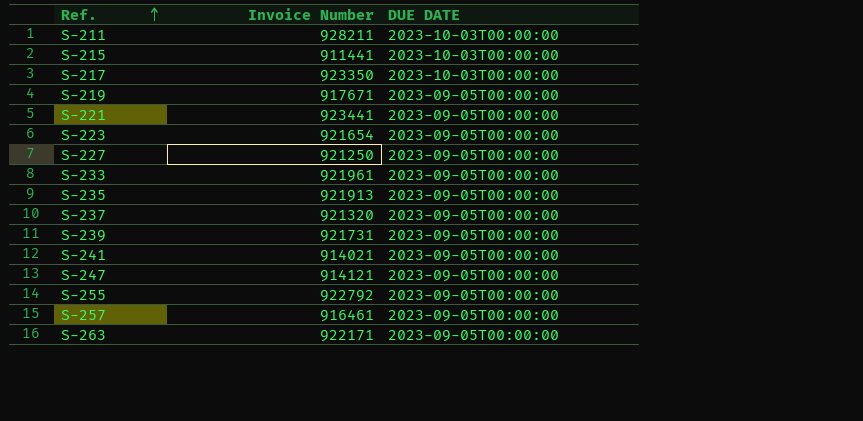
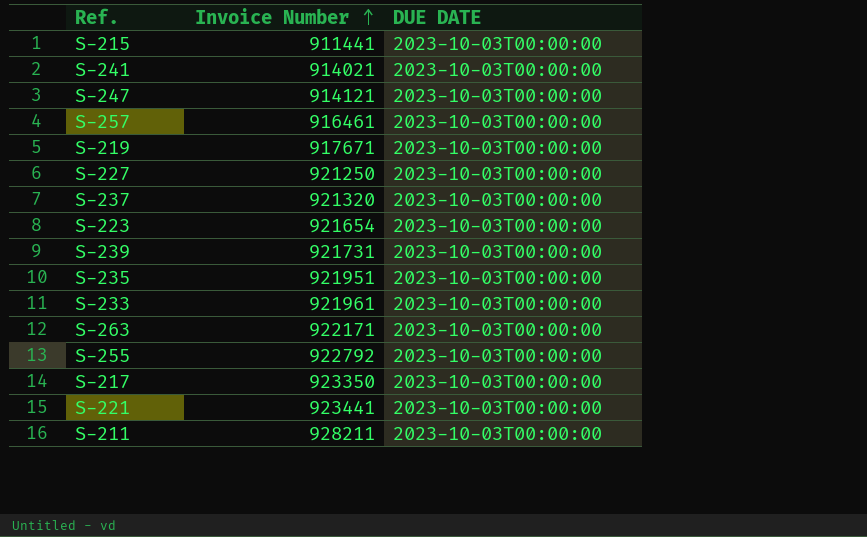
row order: Ref. ascending -> Invoice Number ascending
S-241 | DUE DATE: 2023-09-05T00:00:00 -> 2023-10-03T00:00:00
S-247 | DUE DATE: 2023-09-05T00:00:00 -> 2023-10-03T00:00:00
S-257 | DUE DATE: 2023-09-05T00:00:00 -> 2023-10-03T00:00:00
S-219 | DUE DATE: 2023-09-05T00:00:00 -> 2023-10-03T00:00:00
S-227 | DUE DATE: 2023-09-05T00:00:00 -> 2023-10-03T00:00:00
S-237 | DUE DATE: 2023-09-05T00:00:00 -> 2023-10-03T00:00:00
S-223 | DUE DATE: 2023-09-05T00:00:00 -> 2023-10-03T00:00:00
S-239 | DUE DATE: 2023-09-05T00:00:00 -> 2023-10-03T00:00:00
S-235 | Invoice Number: 921913 -> 921951
S-235 | DUE DATE: 2023-09-05T00:00:00 -> 2023-10-03T00:00:00
S-233 | DUE DATE: 2023-09-05T00:00:00 -> 2023-10-03T00:00:00
S-263 | DUE DATE: 2023-09-05T00:00:00 -> 2023-10-03T00:00:00
S-255 | DUE DATE: 2023-09-05T00:00:00 -> 2023-10-03T00:00:00
S-221 | DUE DATE: 2023-09-05T00:00:00 -> 2023-10-03T00:00:00

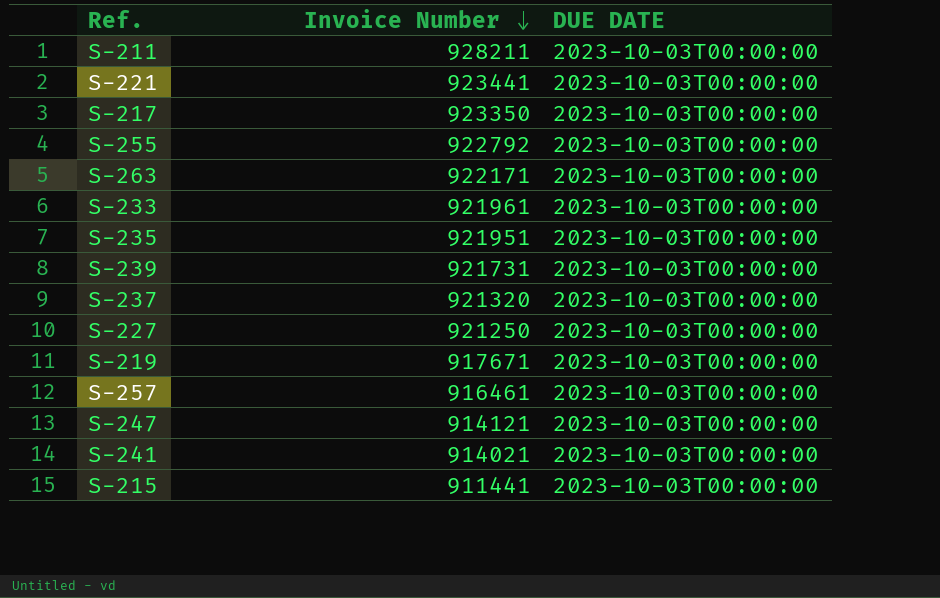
row order: Invoice Number ascending -> Invoice Number descending
row S-223: 921654 | 2023-10-03T00:00:00 -> none

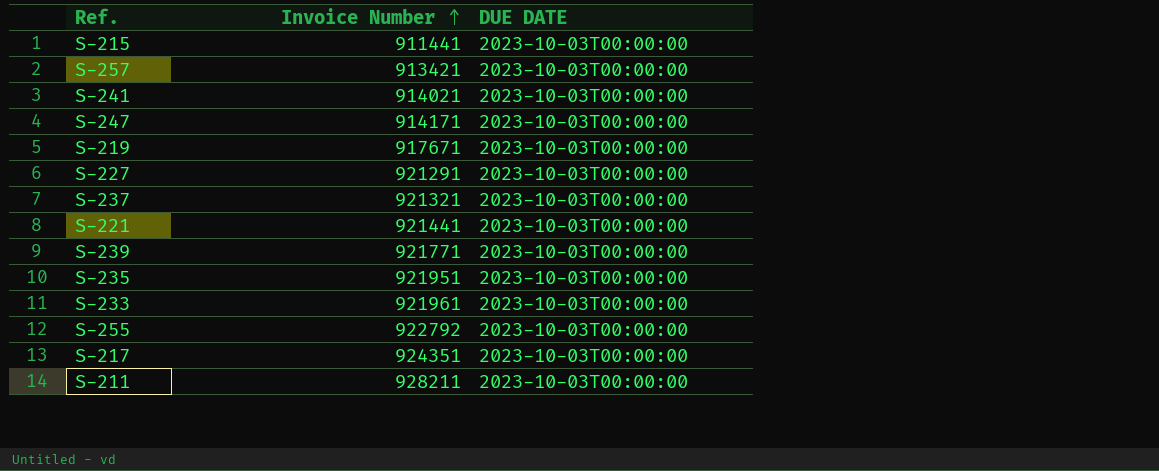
row order: Invoice Number descending -> Invoice Number ascending
row S-263: 922171 | 2023-10-03T00:00:00 -> none
S-257 | Invoice Number: 916461 -> 913421
S-247 | Invoice Number: 914121 -> 914171
S-227 | Invoice Number: 921250 -> 921291
S-237 | Invoice Number: 921320 -> 921321
S-221 | Invoice Number: 923441 -> 921441
S-239 | Invoice Number: 921731 -> 921771
S-217 | Invoice Number: 923350 -> 924351

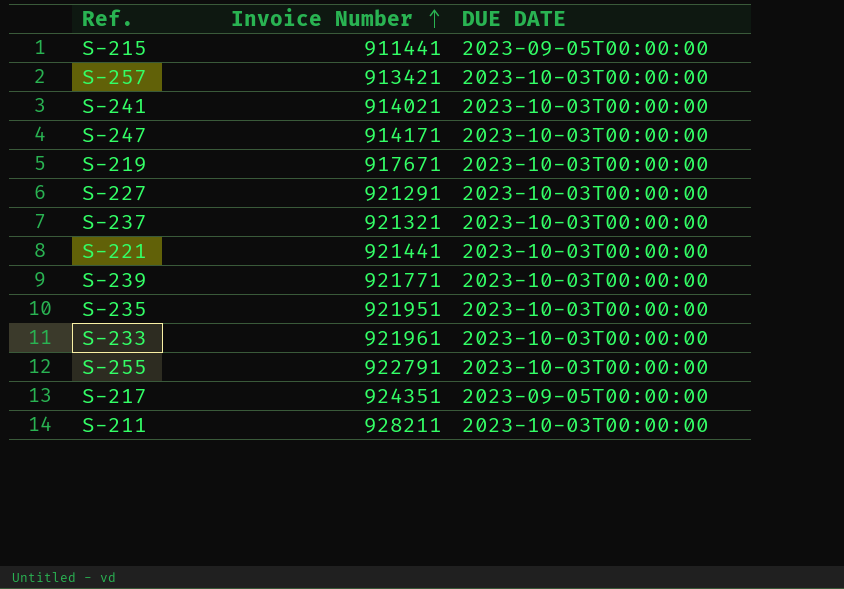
S-215 | DUE DATE: 2023-10-03T00:00:00 -> 2023-09-05T00:00:00
S-255 | Invoice Number: 922792 -> 922791
S-217 | DUE DATE: 2023-10-03T00:00:00 -> 2023-09-05T00:00:00

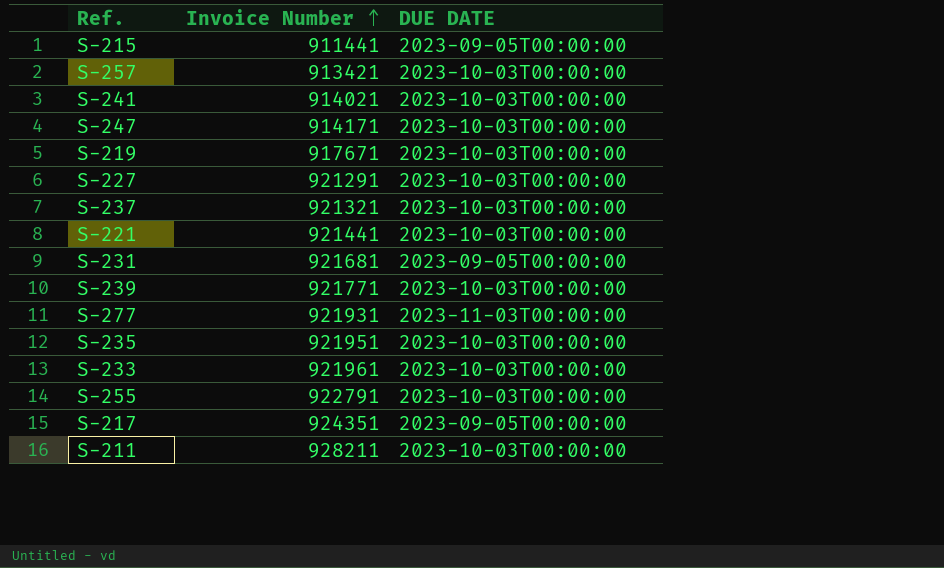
row S-231: none -> 921681 | 2023-09-05T00:00:00
row S-277: none -> 921931 | 2023-11-03T00:00:00

